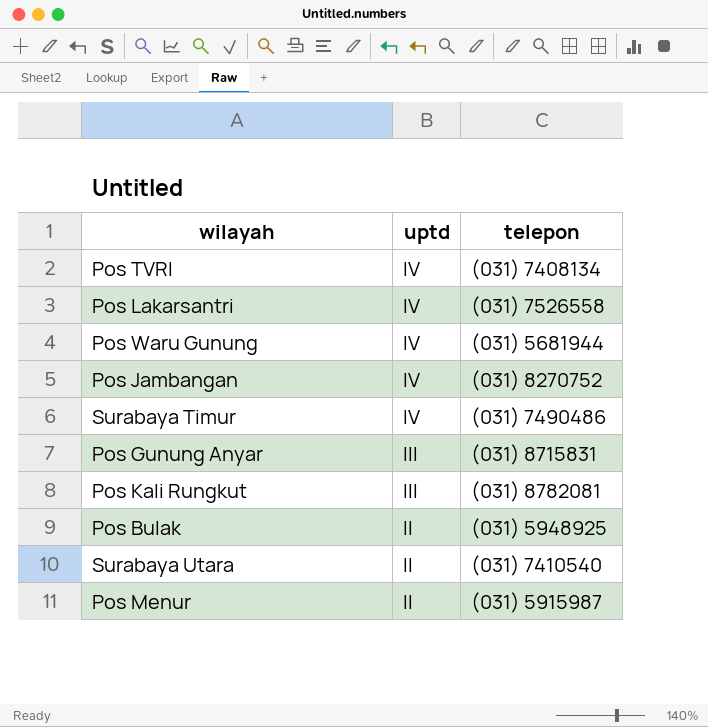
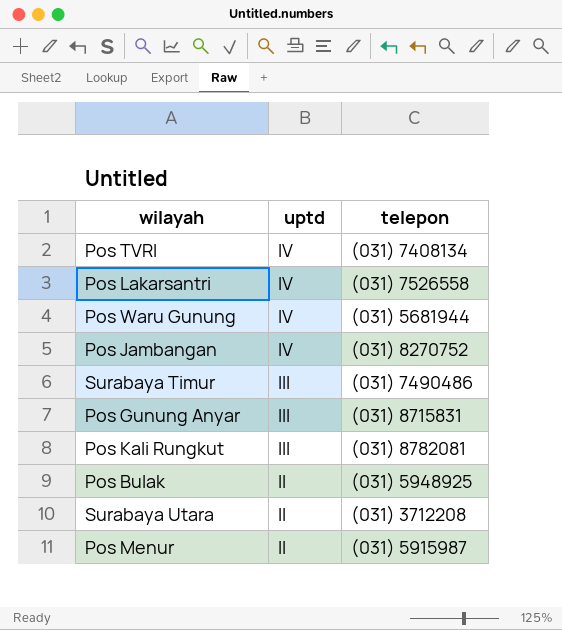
Surabaya Timur | uptd: IV -> III
Surabaya Utara | telepon: (031) 7410540 -> (031) 3712208

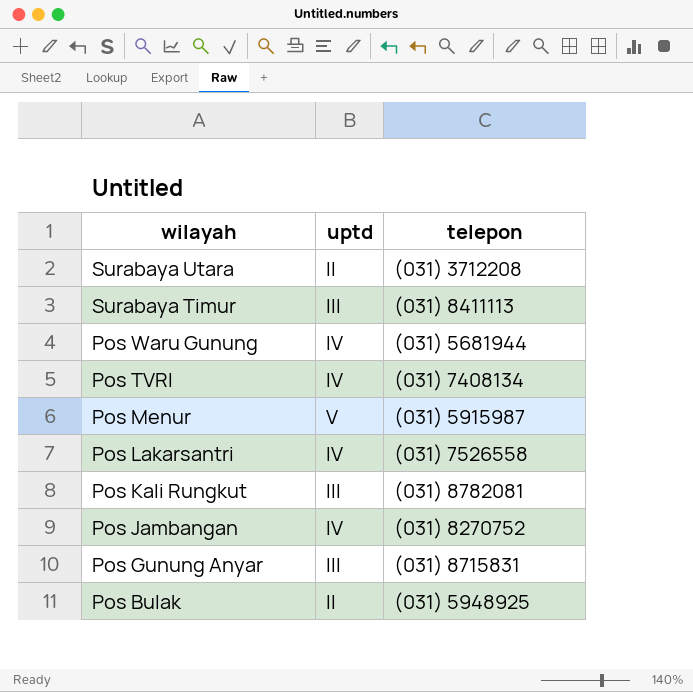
row order: uptd descending -> wilayah descending
Surabaya Timur | telepon: (031) 7490486 -> (031) 8411113
Pos Menur | uptd: II -> V

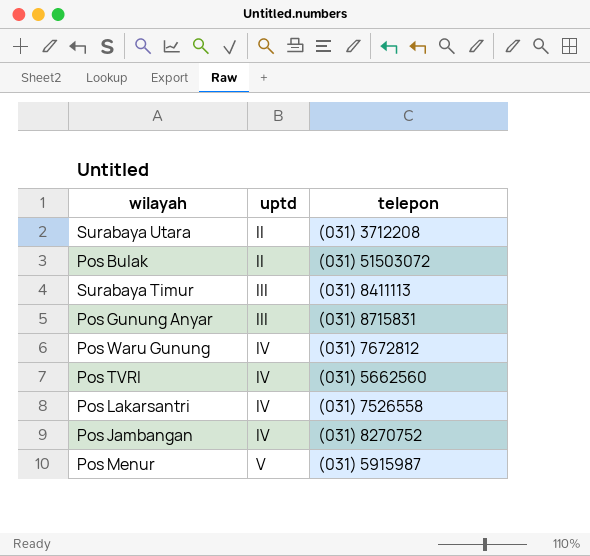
row order: wilayah descending -> uptd ascending
row Pos Kali Rungkut: III | (031) 8782081 -> none
Pos Bulak | telepon: (031) 5948925 -> (031) 51503072
Pos Waru Gunung | telepon: (031) 5681944 -> (031) 7672812
Pos TVRI | telepon: (031) 7408134 -> (031) 5662560

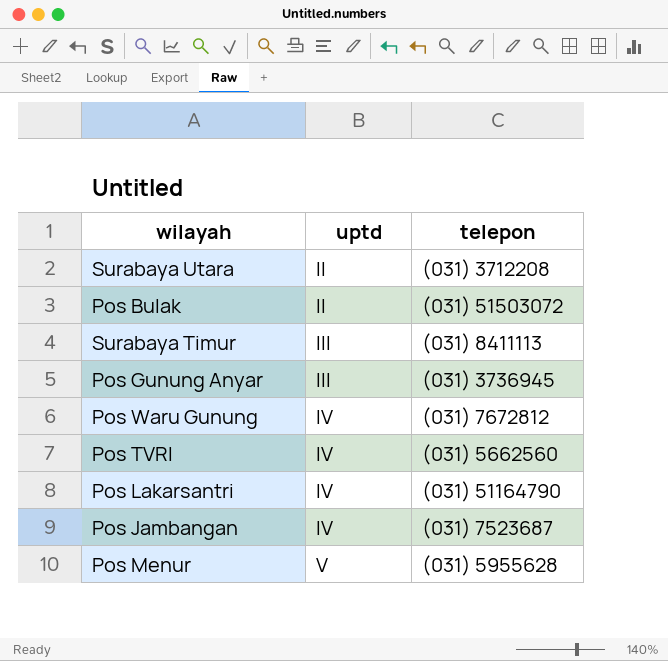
Pos Gunung Anyar | telepon: (031) 8715831 -> (031) 3736945
Pos Lakarsantri | telepon: (031) 7526558 -> (031) 51164790
Pos Jambangan | telepon: (031) 8270752 -> (031) 7523687
Pos Menur | telepon: (031) 5915987 -> (031) 5955628

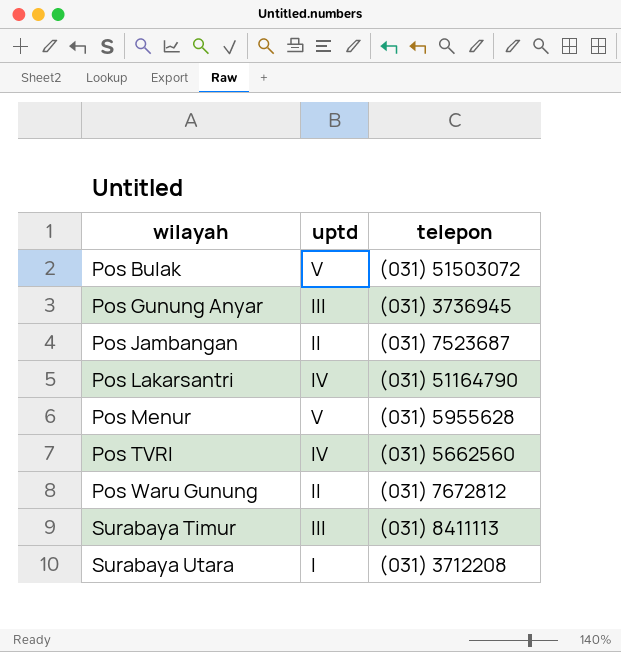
row order: uptd ascending -> wilayah ascending
Pos Bulak | uptd: II -> V
Pos Jambangan | uptd: IV -> II
Pos Waru Gunung | uptd: IV -> II
Surabaya Utara | uptd: II -> I

